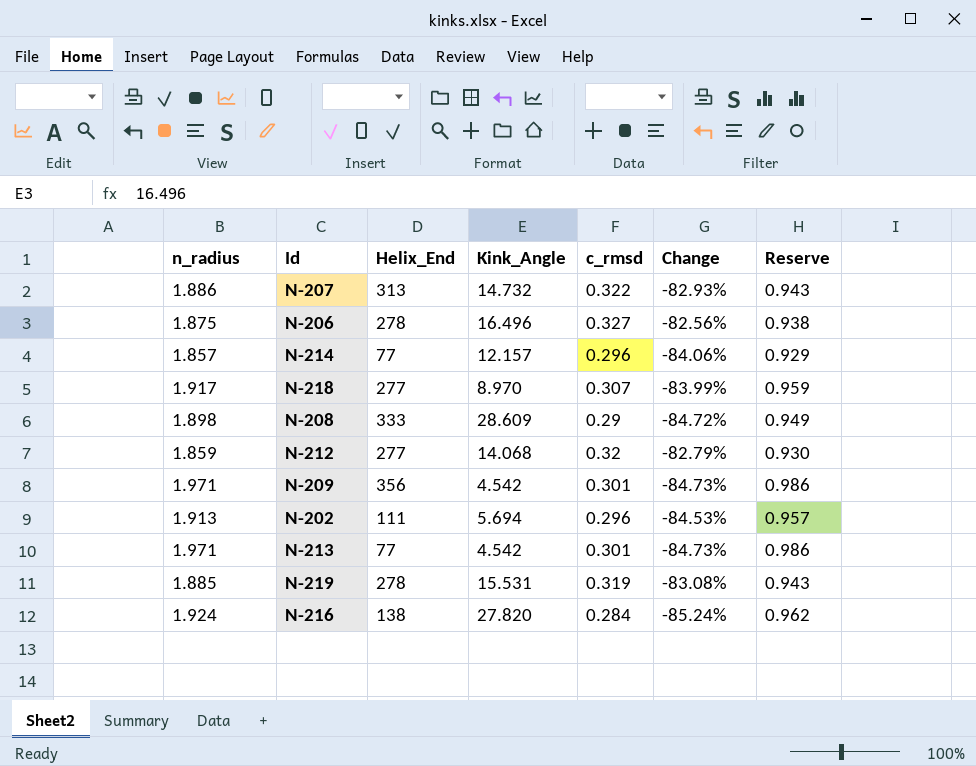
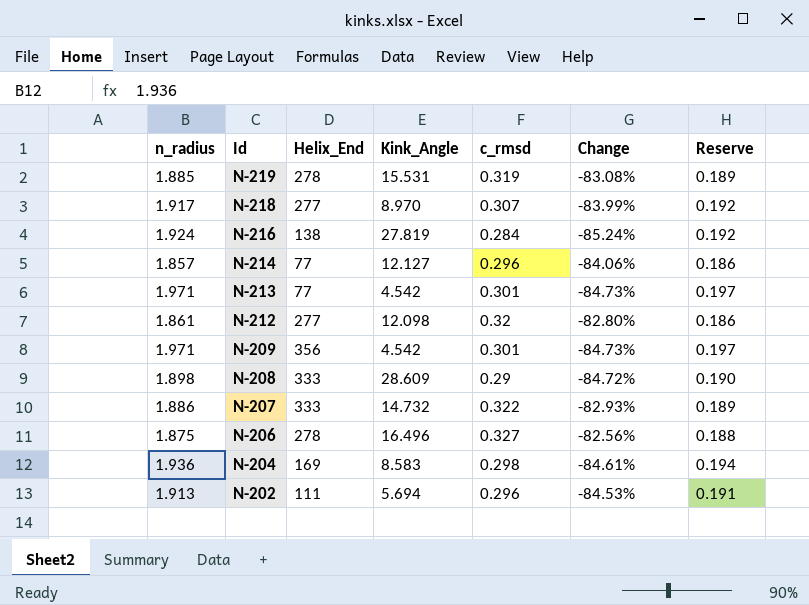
row order: none -> Id descending
column Reserve | formula: [n_radius] * 0.5 -> [n_radius] * 0.1
N-216 | Kink_Angle: 27.820 -> 27.819
N-214 | Kink_Angle: 12.157 -> 12.127
N-212 | n_radius: 1.859 -> 1.861
N-212 | Kink_Angle: 14.068 -> 12.098
N-212 | Change: -82.79% -> -82.80%
N-207 | Helix_End: 313 -> 333
row N-204: none -> 1.936 | 169 | 8.583 | 0.298 | -84.61% | 0.194

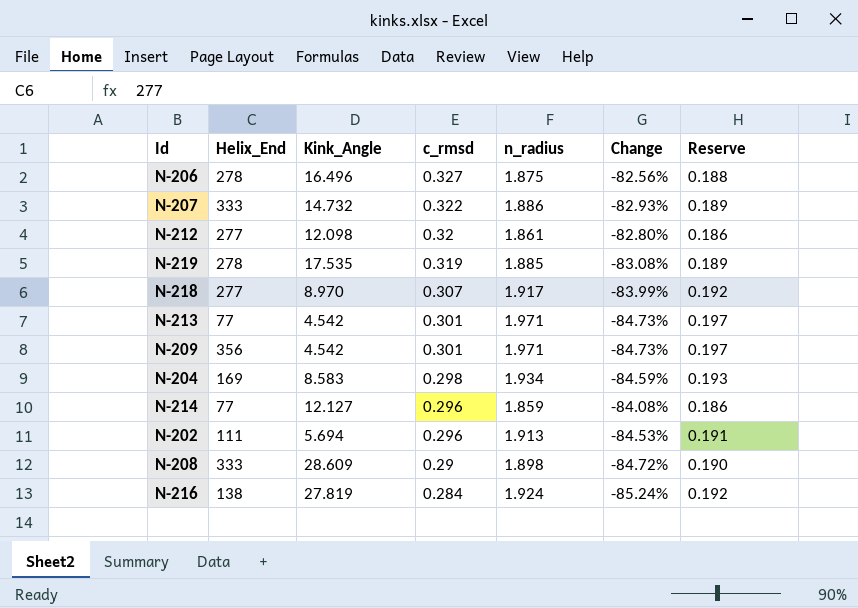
row order: Id descending -> c_rmsd descending
column n_radius | position: 1 -> 5
N-219 | Kink_Angle: 15.531 -> 17.535
N-204 | n_radius: 1.936 -> 1.934
N-204 | Change: -84.61% -> -84.59%
N-204 | Reserve: 0.194 -> 0.193
N-214 | n_radius: 1.857 -> 1.859
N-214 | Change: -84.06% -> -84.08%

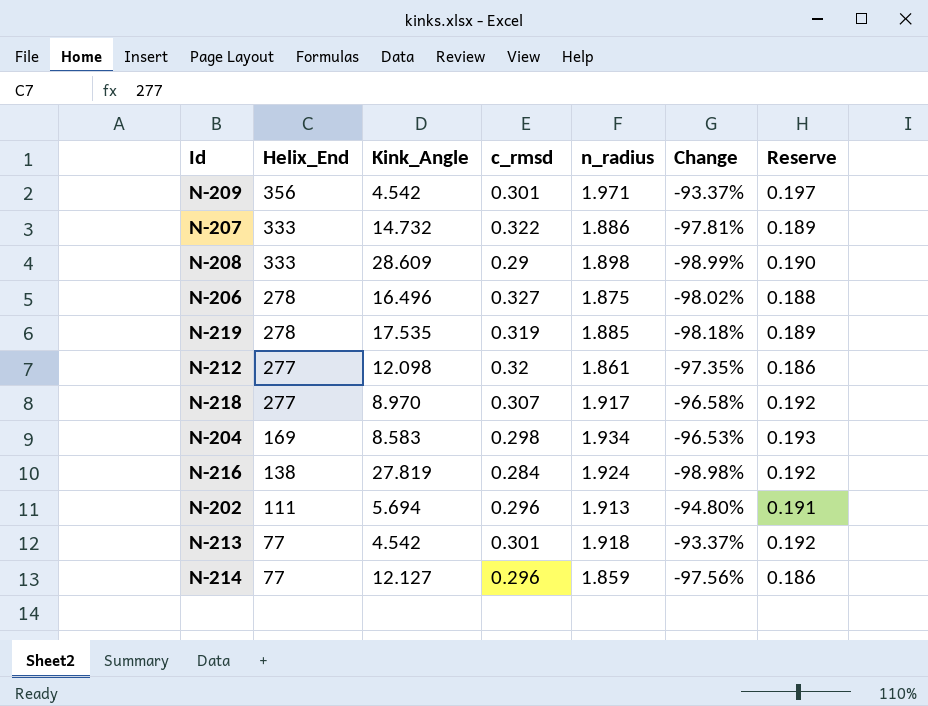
row order: c_rmsd descending -> Helix_End descending
column Change | formula: ([c_rmsd] - [n_radius]) / [n_radius] -> ([c_rmsd] - [Kink_Angle]) / [Kink_Angle]
N-213 | n_radius: 1.971 -> 1.918
N-213 | Reserve: 0.197 -> 0.192

